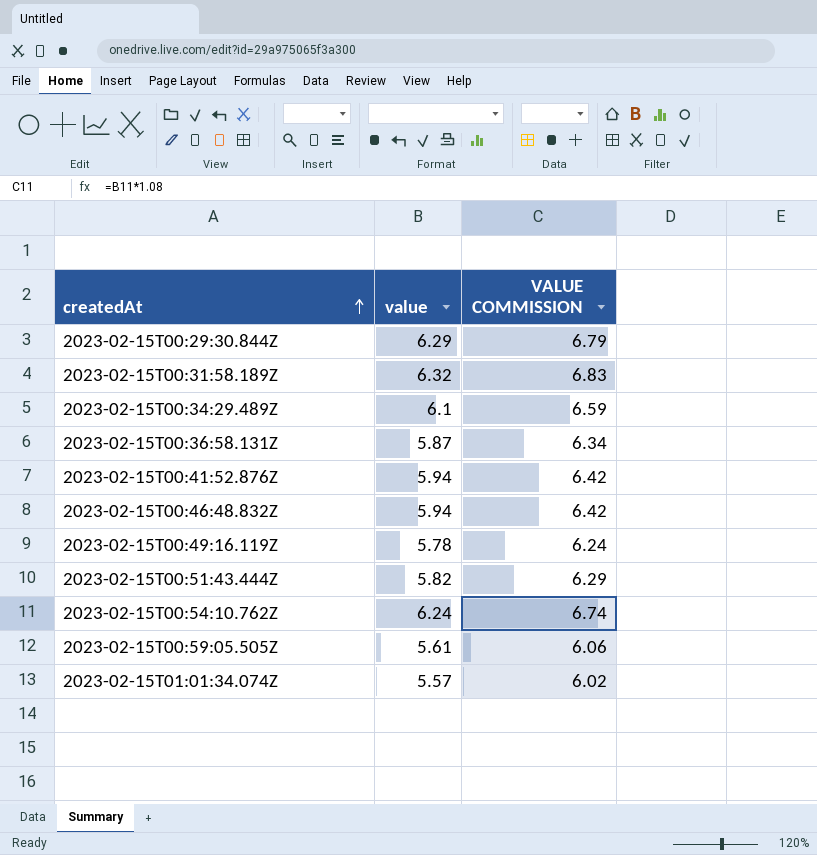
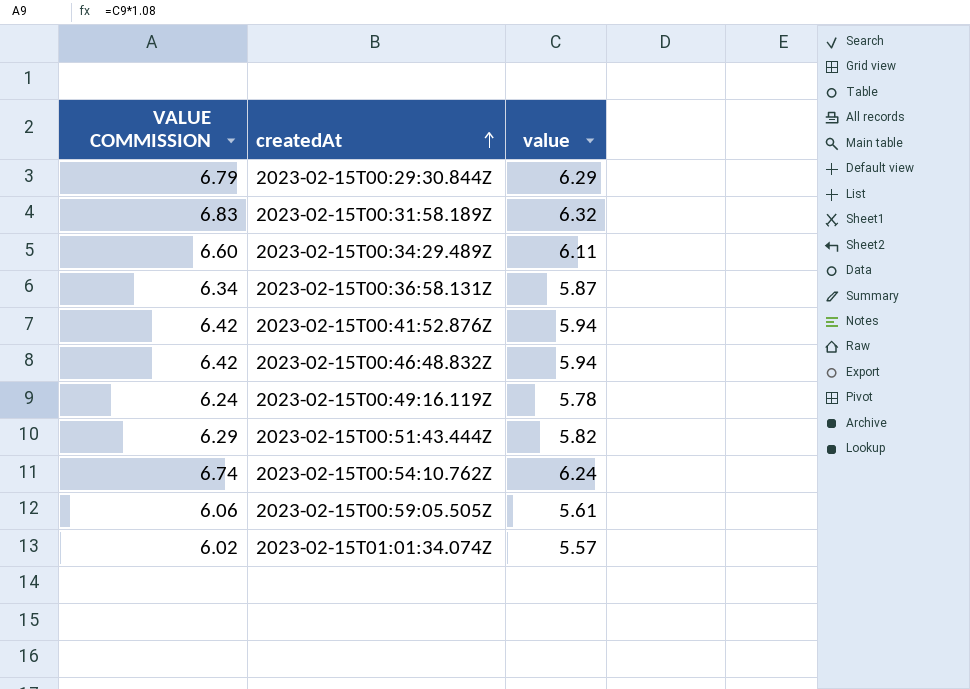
column VALUE COMMISSION | position: 3 -> 1
2023-02-15T00:34:29.489Z | VALUE COMMISSION: 6.59 -> 6.60
2023-02-15T00:34:29.489Z | value: 6.1 -> 6.11

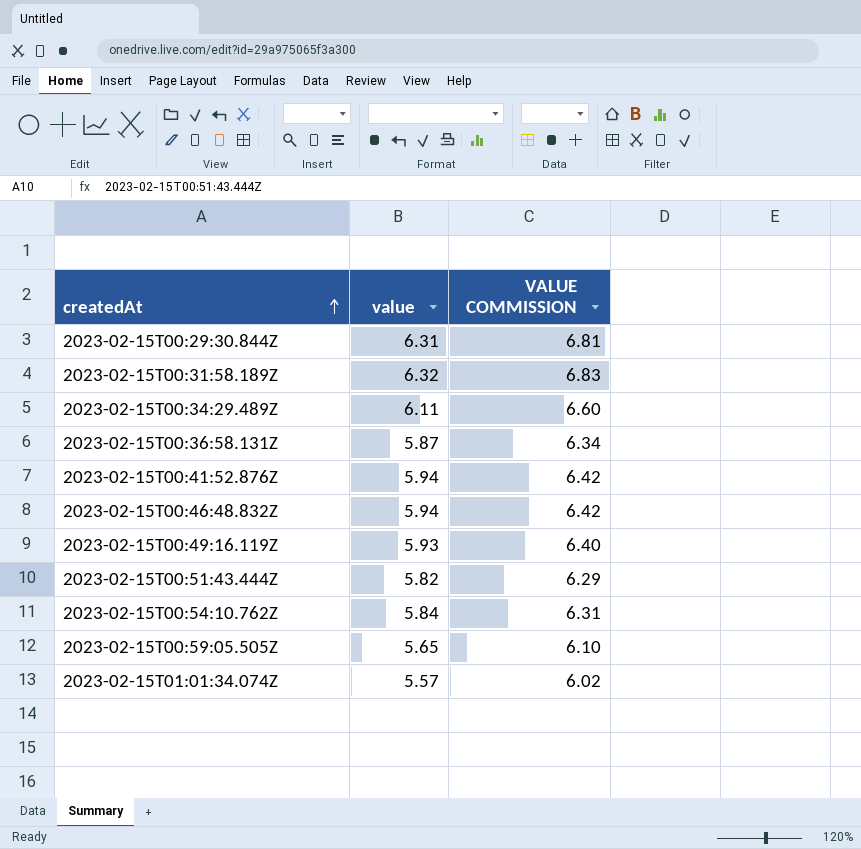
column VALUE COMMISSION | position: 1 -> 3
2023-02-15T00:29:30.844Z | value: 6.29 -> 6.31
2023-02-15T00:29:30.844Z | VALUE COMMISSION: 6.79 -> 6.81
2023-02-15T00:49:16.119Z | value: 5.78 -> 5.93
2023-02-15T00:49:16.119Z | VALUE COMMISSION: 6.24 -> 6.40
2023-02-15T00:54:10.762Z | value: 6.24 -> 5.84
2023-02-15T00:54:10.762Z | VALUE COMMISSION: 6.74 -> 6.31
2023-02-15T00:59:05.505Z | value: 5.61 -> 5.65
2023-02-15T00:59:05.505Z | VALUE COMMISSION: 6.06 -> 6.10

